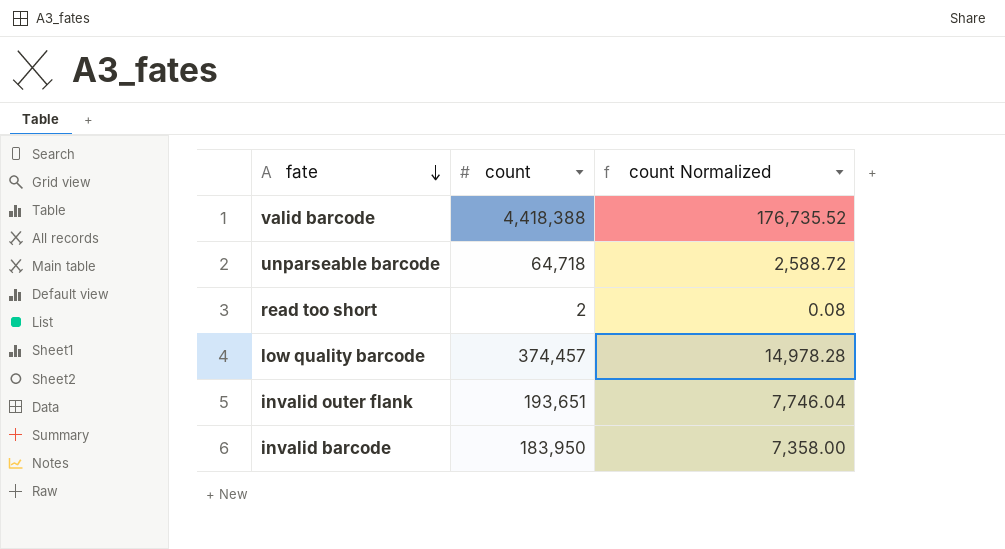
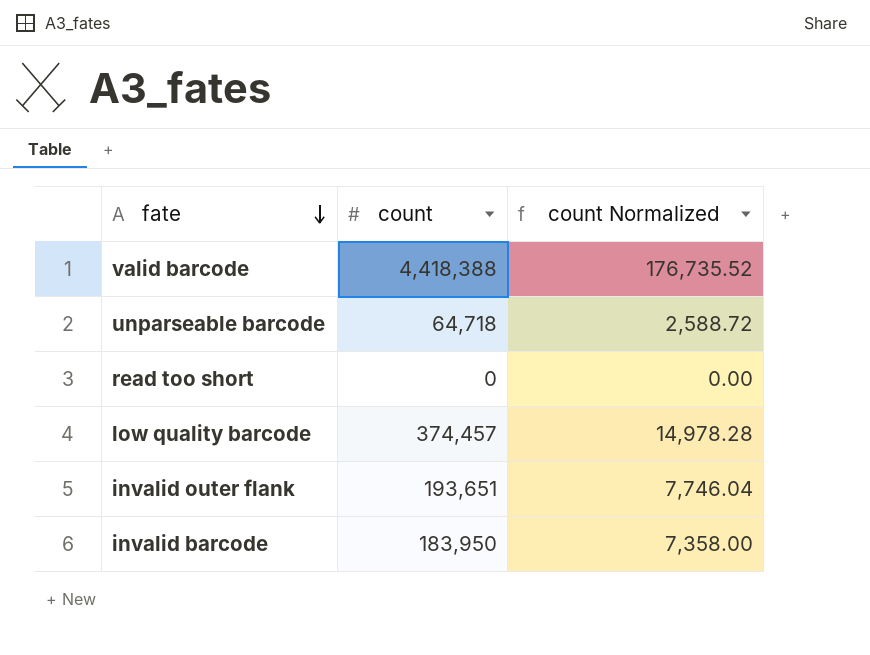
read too short | count: 2 -> 0
read too short | count Normalized: 0.08 -> 0.00

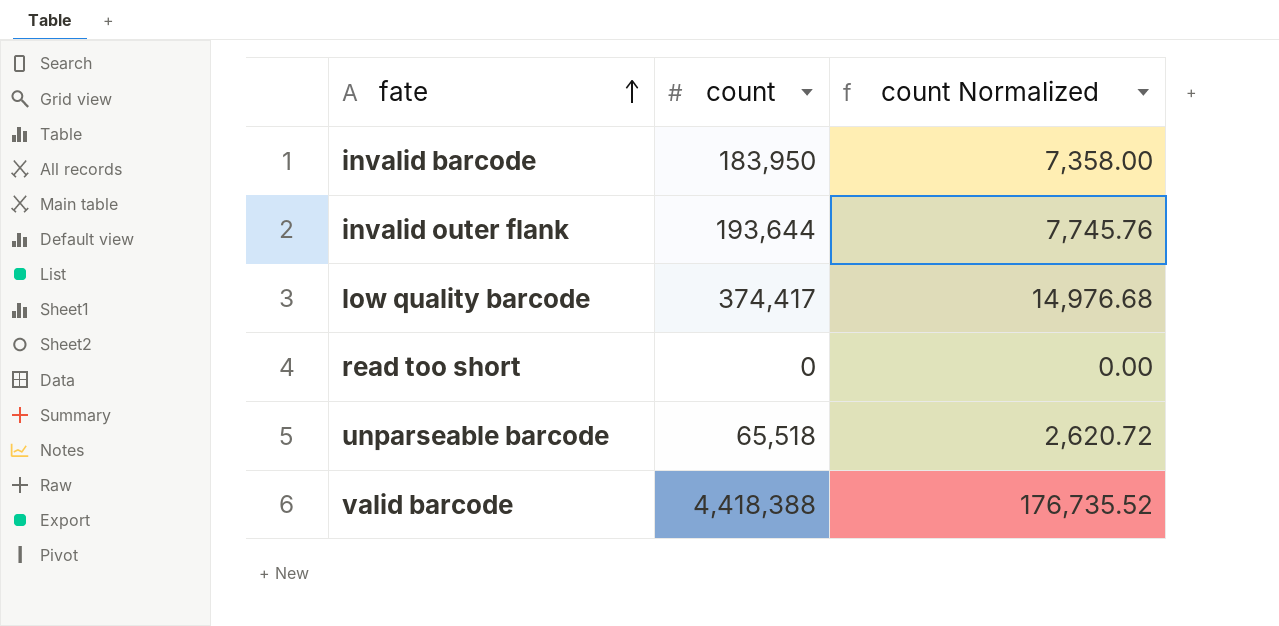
row order: fate descending -> fate ascending
invalid outer flank | count: 193,651 -> 193,644
invalid outer flank | count Normalized: 7,746.04 -> 7,745.76
low quality barcode | count: 374,457 -> 374,417
low quality barcode | count Normalized: 14,978.28 -> 14,976.68
unparseable barcode | count: 64,718 -> 65,518
unparseable barcode | count Normalized: 2,588.72 -> 2,620.72

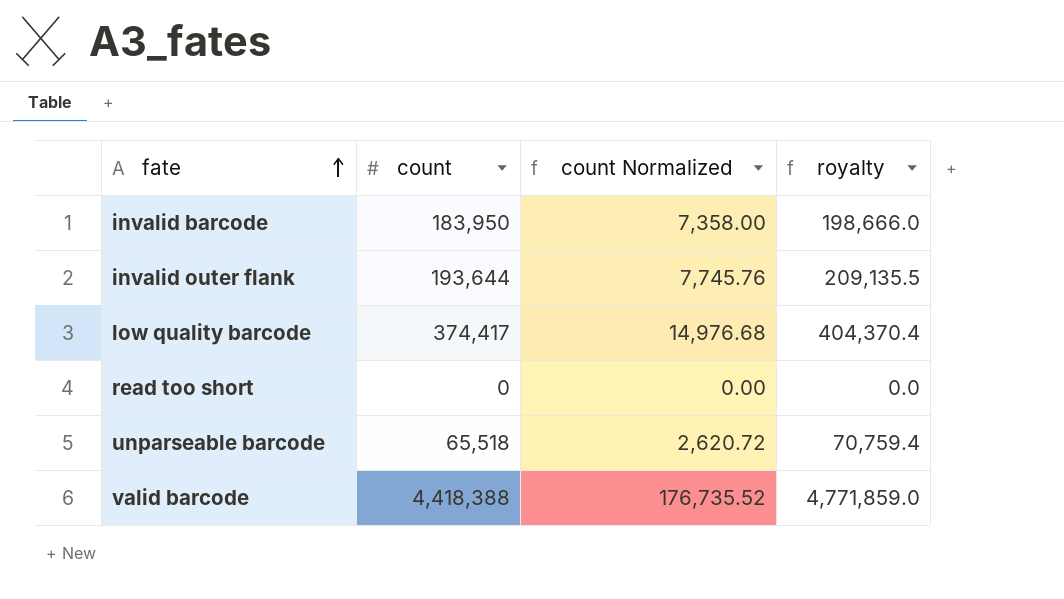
column royalty | formula: none -> [count] * 1.08

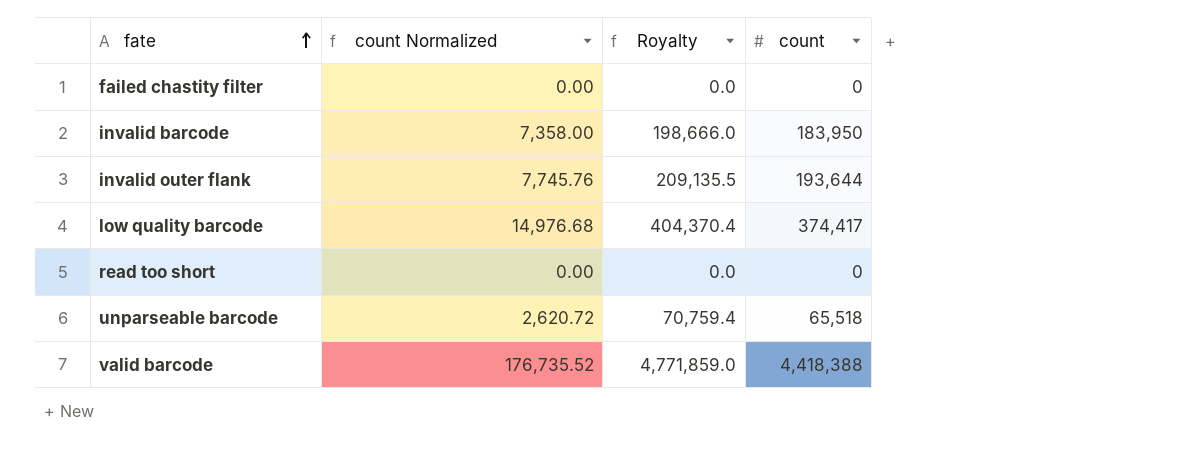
column name: royalty -> Royalty
column count | position: 2 -> 4
row failed chastity filter: none -> 0.00 | 0.0 | 0

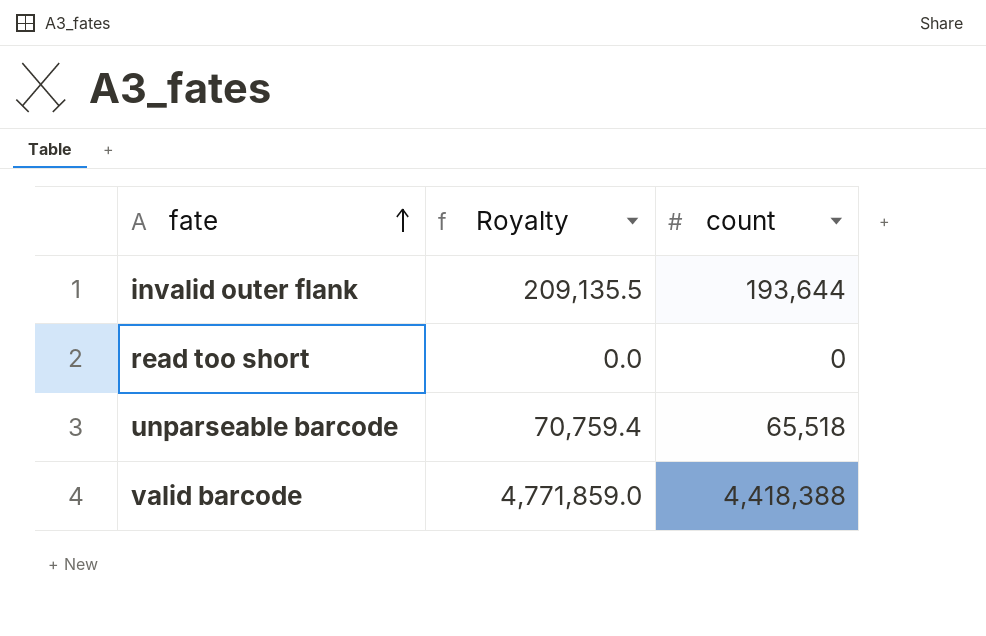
column count Normalized | formula: [count] * 0.04 -> none
row failed chastity filter: 0.00 | 0.0 | 0 -> none
row invalid barcode: 7,358.00 | 198,666.0 | 183,950 -> none
row low quality barcode: 14,976.68 | 404,370.4 | 374,417 -> none

